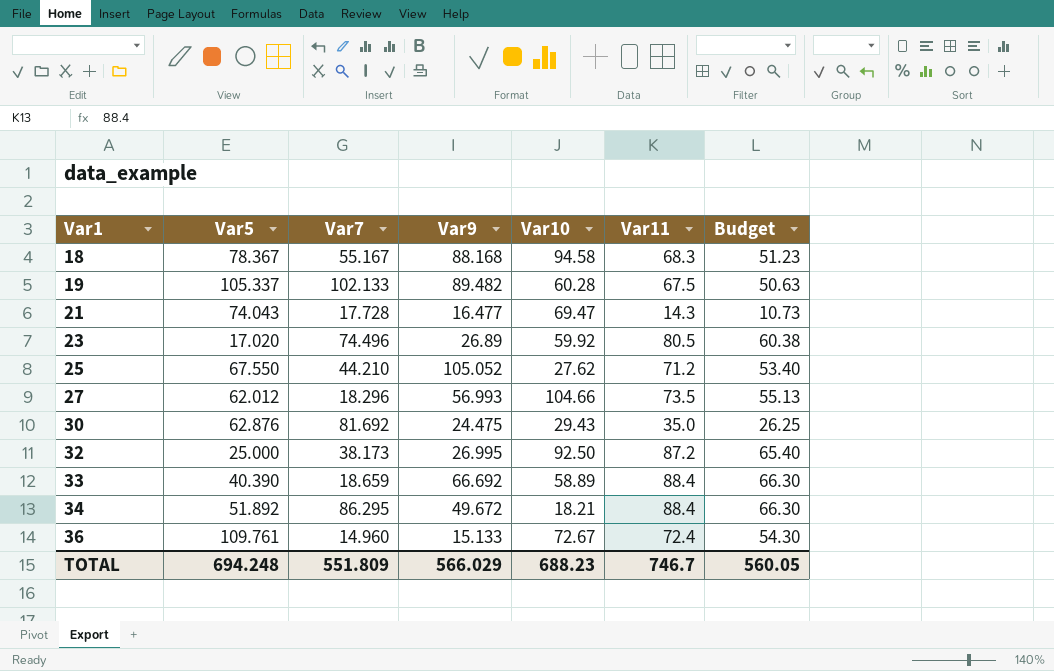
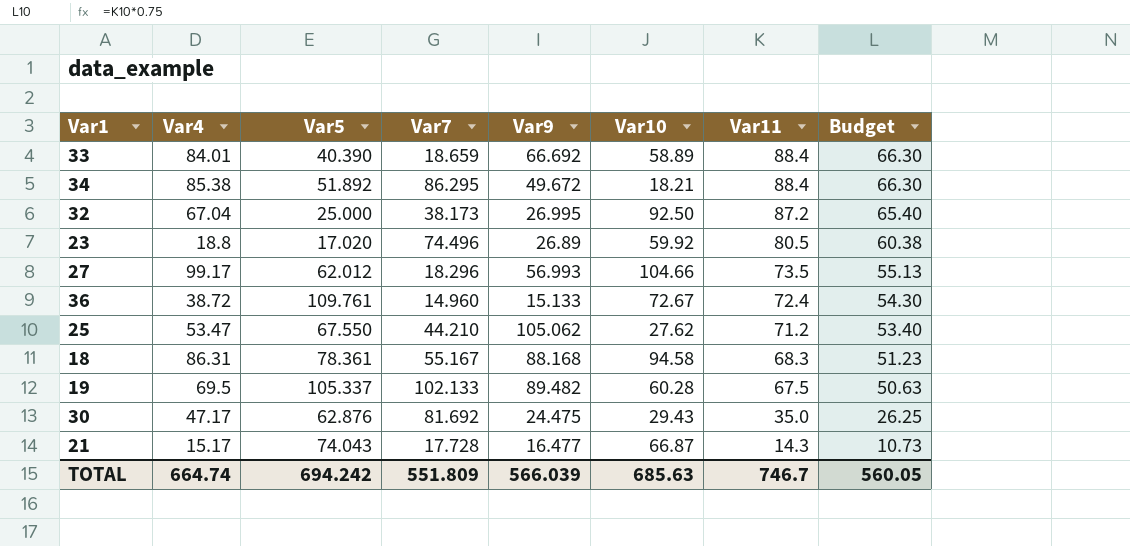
row order: Var1 ascending -> Var11 descending
column Var4 | position: none -> 2
25 | Var9: 105.052 -> 105.062
18 | Var5: 78.367 -> 78.361
21 | Var10: 69.47 -> 66.87
TOTAL | Var5: 694.248 -> 694.242
TOTAL | Var9: 566.029 -> 566.039
TOTAL | Var10: 688.23 -> 685.63

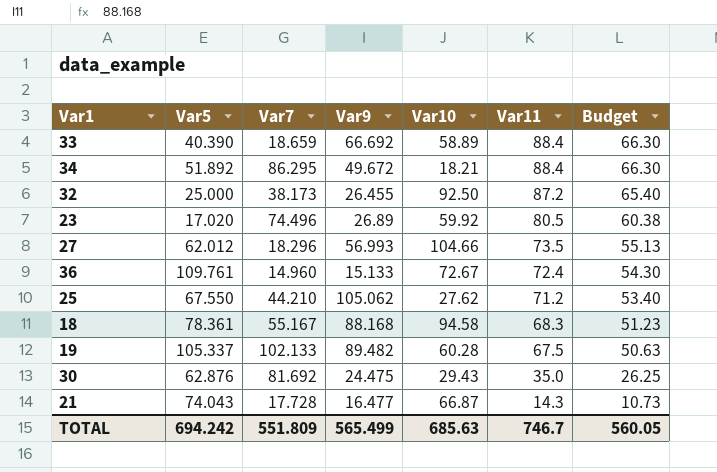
column Var4 | position: 2 -> none
32 | Var9: 26.995 -> 26.455
TOTAL | Var9: 566.039 -> 565.499

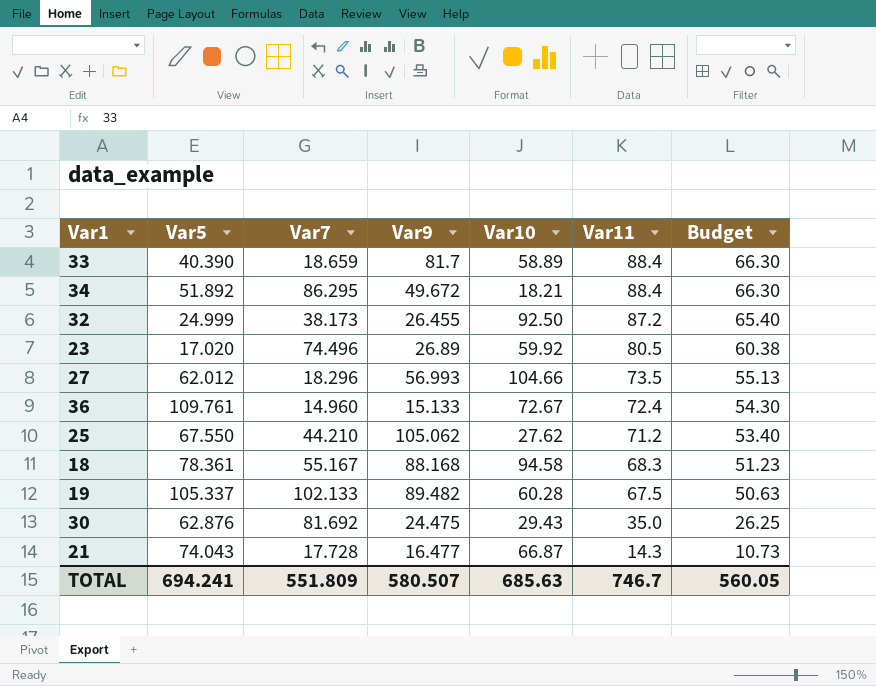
33 | Var9: 66.692 -> 81.7
32 | Var5: 25.000 -> 24.999
TOTAL | Var5: 694.242 -> 694.241
TOTAL | Var9: 565.499 -> 580.507

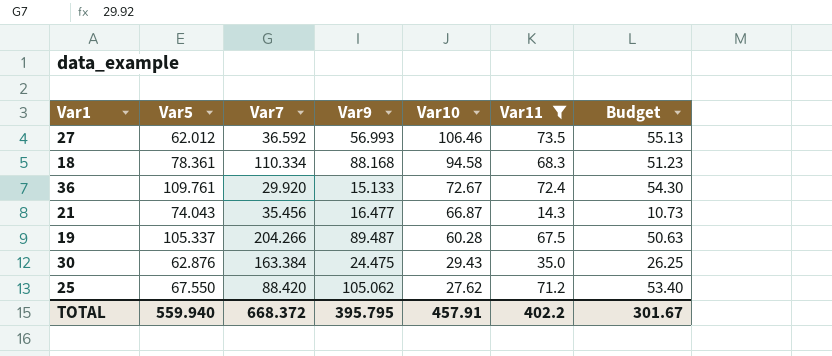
filter: none -> Var11 <= 73.5
row order: Var11 descending -> Var10 descending
27 | Var7: 18.296 -> 36.592
27 | Var10: 104.66 -> 106.46
18 | Var7: 55.167 -> 110.334
36 | Var7: 14.960 -> 29.920
21 | Var7: 17.728 -> 35.456
19 | Var7: 102.133 -> 204.266
19 | Var9: 89.482 -> 89.487
30 | Var7: 81.692 -> 163.384
25 | Var7: 44.210 -> 88.420
TOTAL | Var5: 694.241 -> 559.940
TOTAL | Var7: 551.809 -> 668.372
TOTAL | Var9: 580.507 -> 395.795
TOTAL | Var10: 685.63 -> 457.91
TOTAL | Var11: 746.7 -> 402.2
TOTAL | Budget: 560.05 -> 301.67

